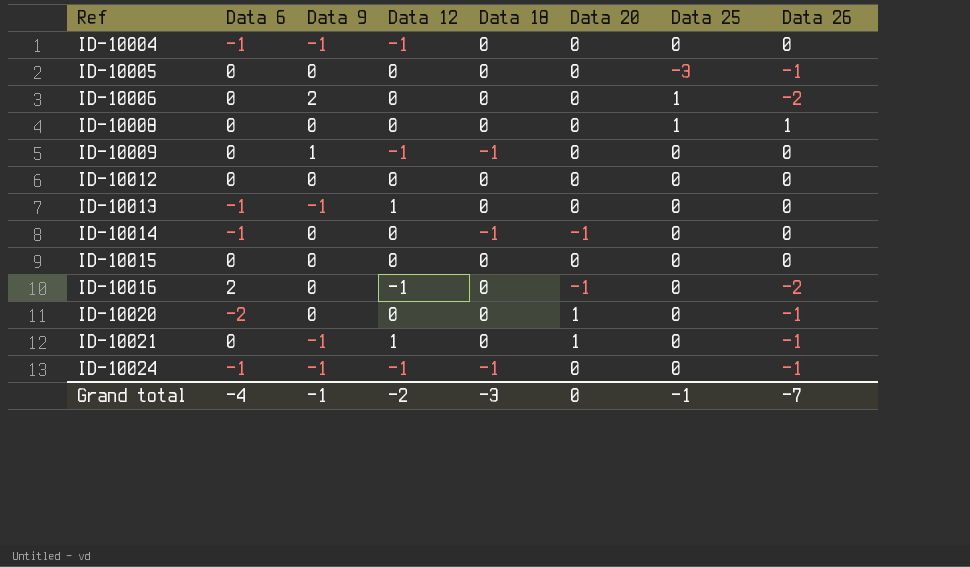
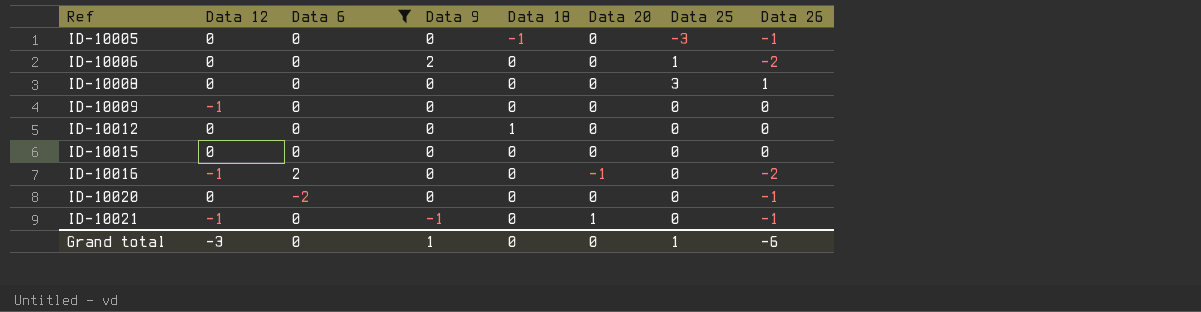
filter: none -> Data 6 != -1
column Data 12 | position: 4 -> 2
ID-10005 | Data 18: 0 -> -1
ID-10008 | Data 25: 1 -> 3
ID-10009 | Data 9: 1 -> 0
ID-10009 | Data 18: -1 -> 0
ID-10012 | Data 18: 0 -> 1
ID-10020 | Data 20: 1 -> 0
ID-10021 | Data 12: 1 -> -1
Grand total | Data 12: -2 -> -3
Grand total | Data 6: -4 -> 0
Grand total | Data 9: -1 -> 1
Grand total | Data 18: -3 -> 0
Grand total | Data 25: -1 -> 1
Grand total | Data 26: -7 -> -6

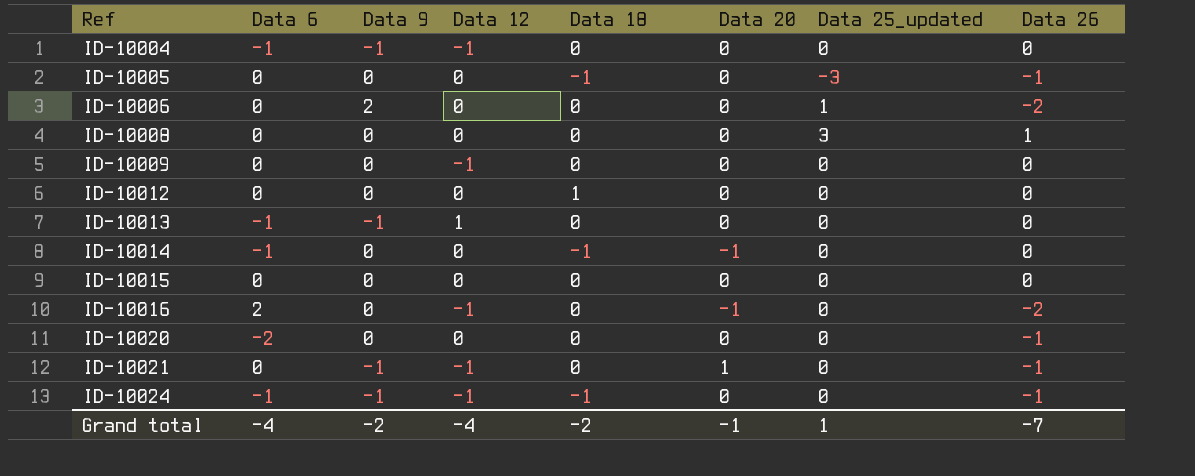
filter: Data 6 != -1 -> none
column Data 12 | position: 2 -> 4
column name: Data 25 -> Data 25_updated
Grand total | Data 6: 0 -> -4
Grand total | Data 9: 1 -> -2
Grand total | Data 12: -3 -> -4
Grand total | Data 18: 0 -> -2
Grand total | Data 20: 0 -> -1
Grand total | Data 26: -6 -> -7

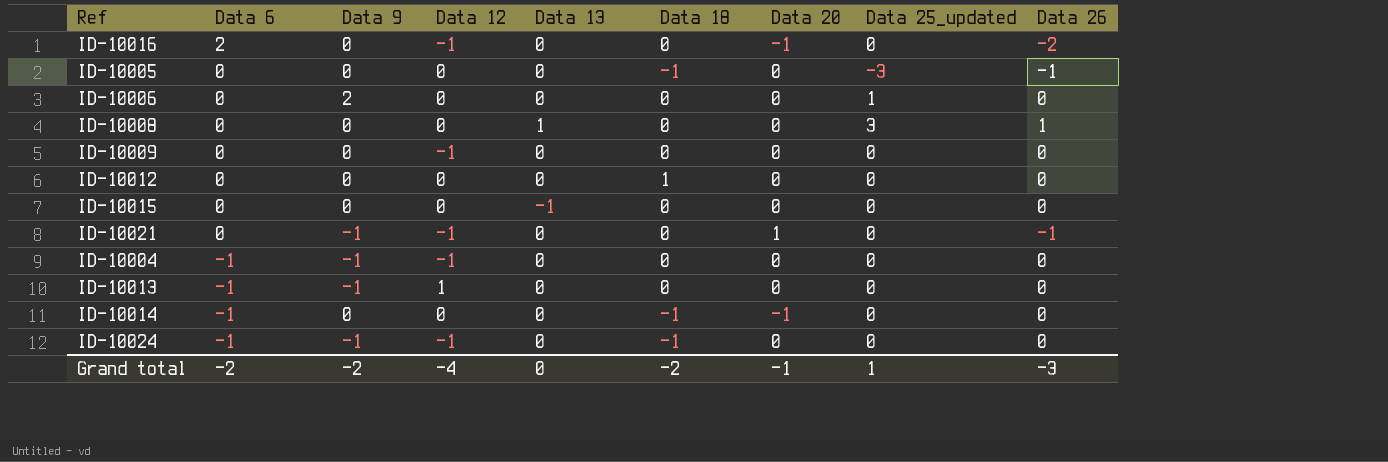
row order: Ref ascending -> Data 6 descending
column Data 13 | position: none -> 5
row ID-10020: -2 | 0 | 0 | 0 | 0 | 0 | -1 -> none
ID-10006 | Data 26: -2 -> 0
ID-10024 | Data 26: -1 -> 0
Grand total | Data 6: -4 -> -2
Grand total | Data 26: -7 -> -3

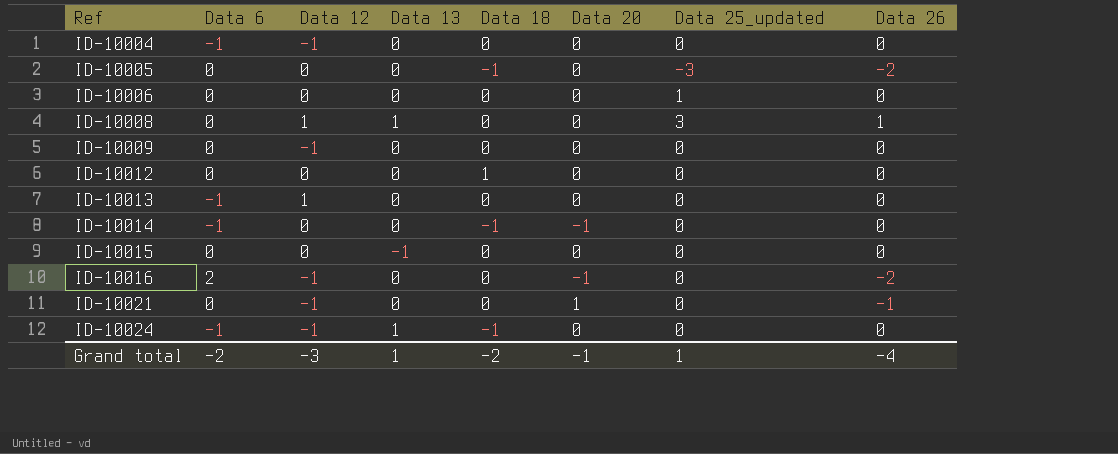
row order: Data 6 descending -> Ref ascending
column Data 9 | position: 3 -> none
ID-10005 | Data 26: -1 -> -2
ID-10008 | Data 12: 0 -> 1
ID-10024 | Data 13: 0 -> 1
Grand total | Data 12: -4 -> -3
Grand total | Data 13: 0 -> 1
Grand total | Data 26: -3 -> -4

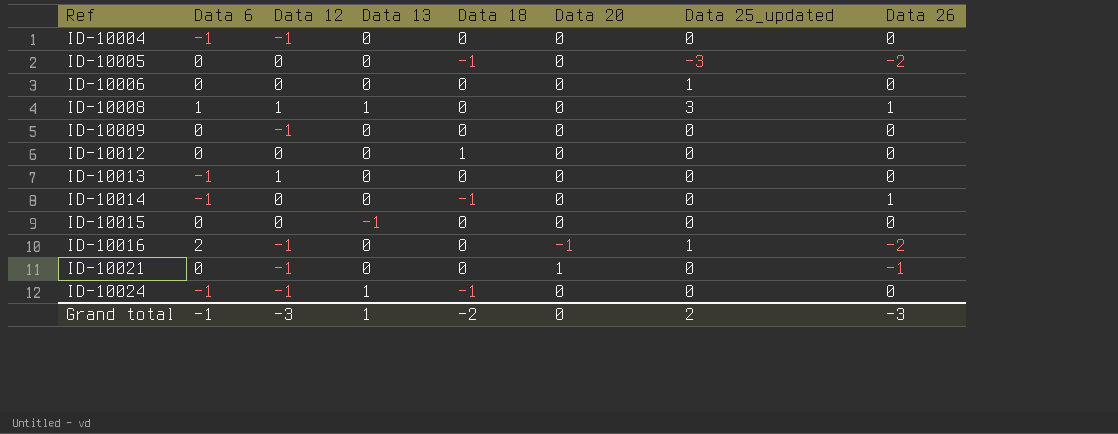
ID-10008 | Data 6: 0 -> 1
ID-10014 | Data 20: -1 -> 0
ID-10014 | Data 26: 0 -> 1
ID-10016 | Data 25_updated: 0 -> 1
Grand total | Data 6: -2 -> -1
Grand total | Data 20: -1 -> 0
Grand total | Data 25_updated: 1 -> 2
Grand total | Data 26: -4 -> -3

